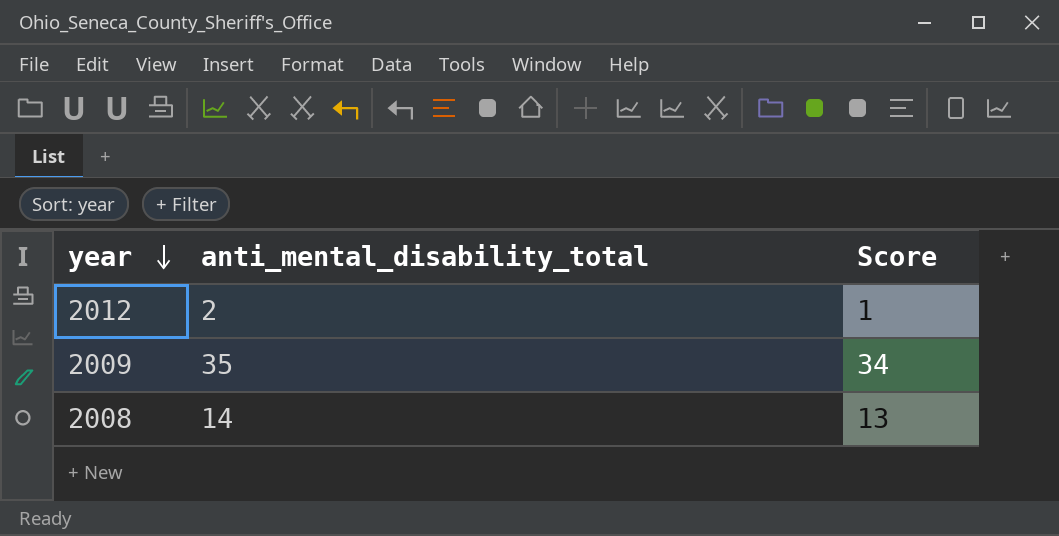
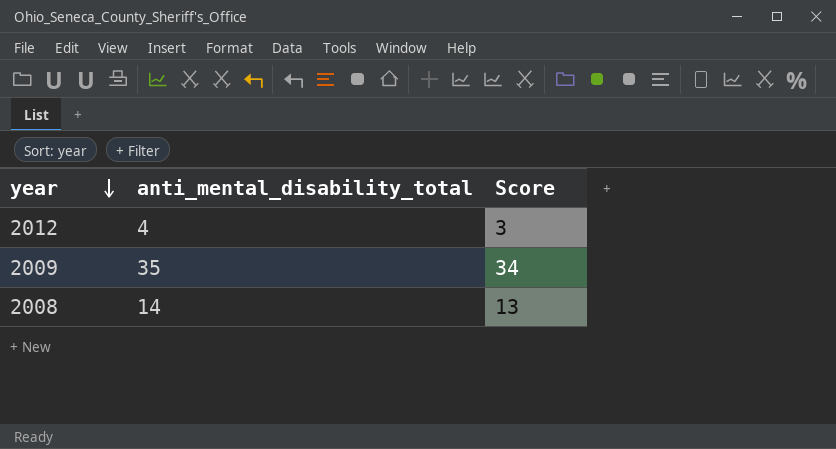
2012 | anti_mental_disability_total: 2 -> 4
2012 | Score: 1 -> 3

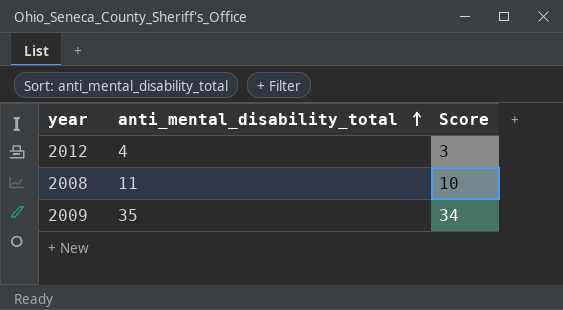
row order: year descending -> anti_mental_disability_total ascending
2008 | anti_mental_disability_total: 14 -> 11
2008 | Score: 13 -> 10

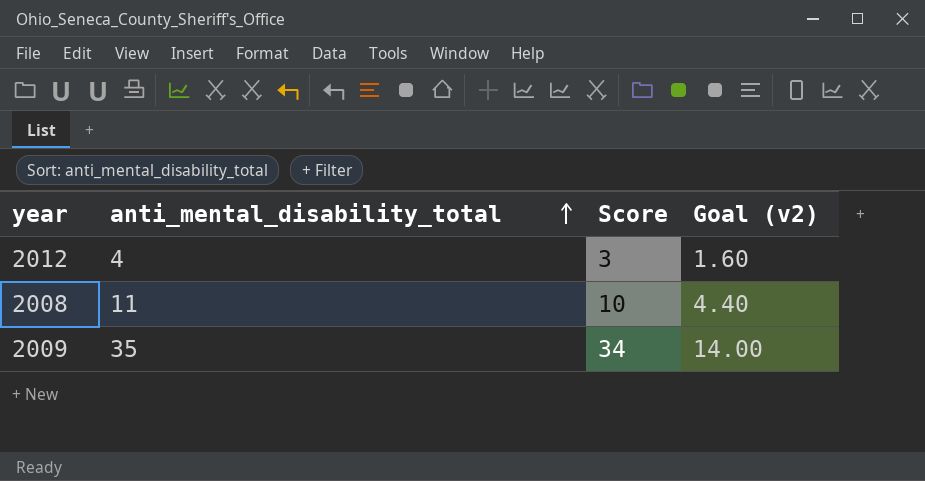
column Goal (v2) | formula: none -> [anti_mental_disability_total] * 0.4

